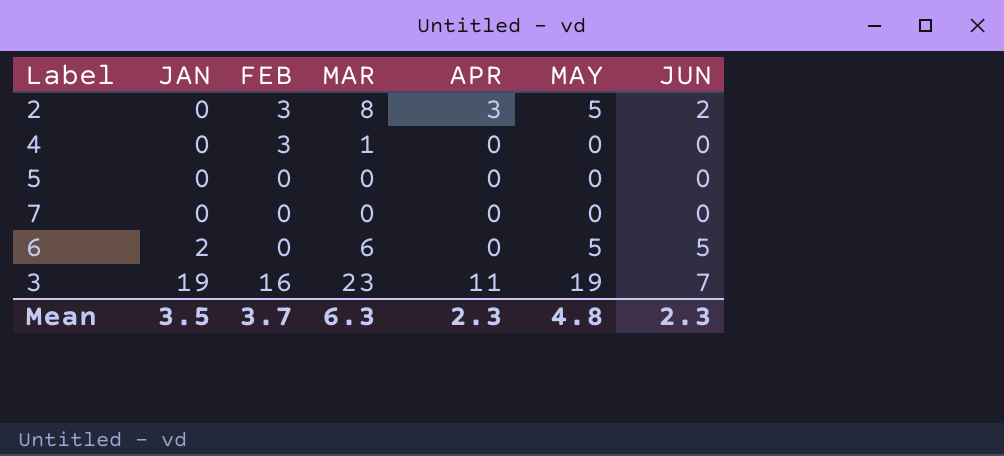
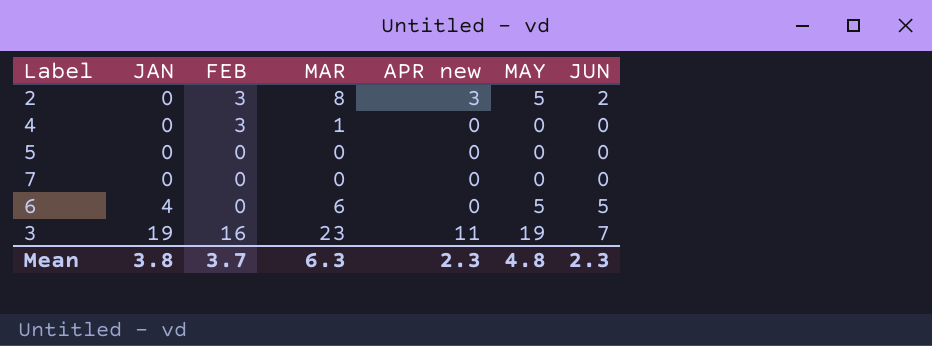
column name: APR -> APR new
6 | JAN: 2 -> 4
Mean | JAN: 3.5 -> 3.8

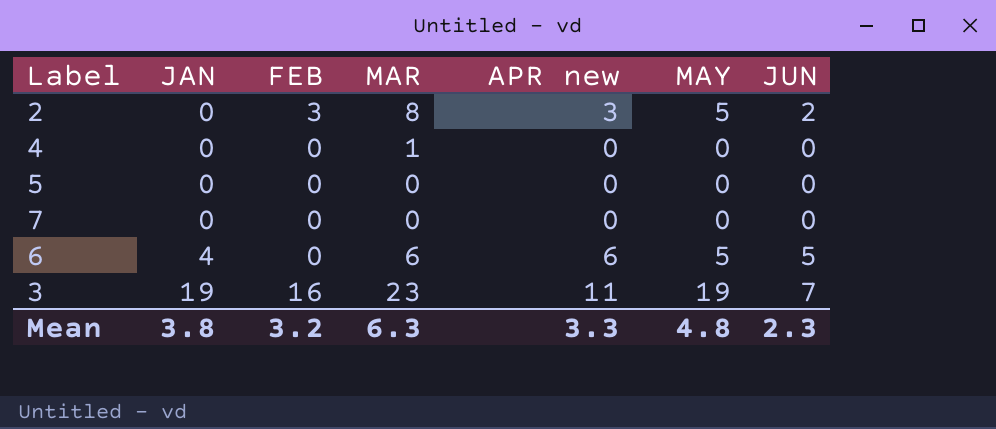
4 | FEB: 3 -> 0
6 | APR new: 0 -> 6
Mean | FEB: 3.7 -> 3.2
Mean | APR new: 2.3 -> 3.3

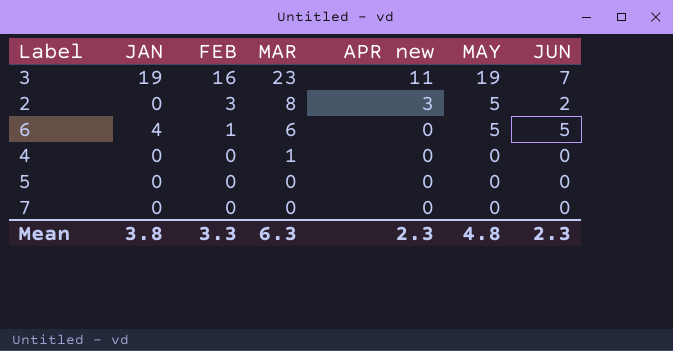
row order: JAN ascending -> FEB descending
6 | FEB: 0 -> 1
6 | APR new: 6 -> 0
Mean | FEB: 3.2 -> 3.3
Mean | APR new: 3.3 -> 2.3

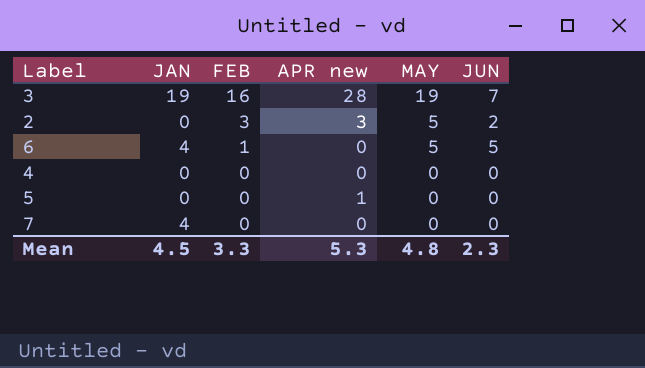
column MAR | position: 4 -> none
3 | APR new: 11 -> 28
5 | APR new: 0 -> 1
7 | JAN: 0 -> 4
Mean | JAN: 3.8 -> 4.5
Mean | APR new: 2.3 -> 5.3

